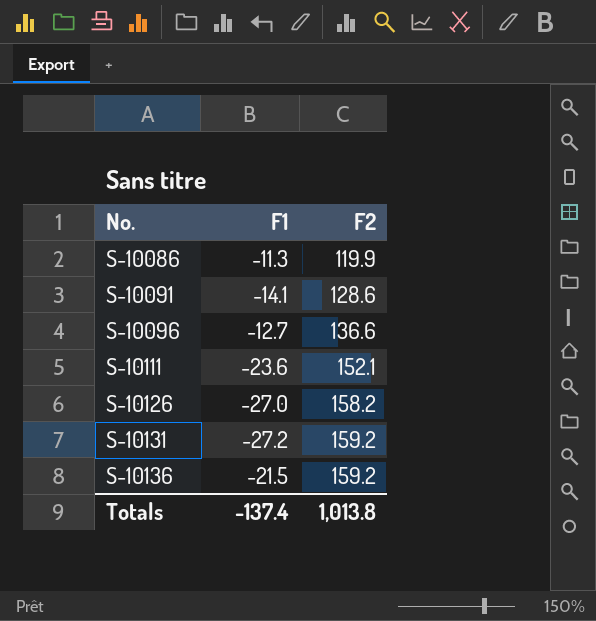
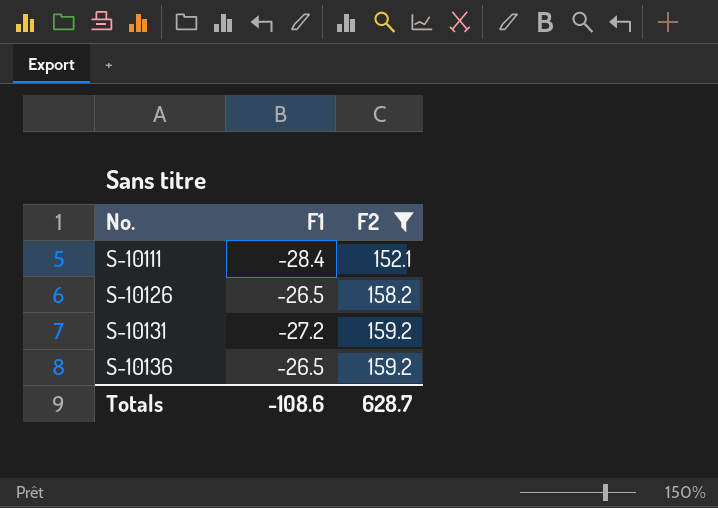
filter: none -> F2 >= 152.1
S-10111 | F1: -23.6 -> -28.4
S-10126 | F1: -27.0 -> -26.5
S-10136 | F1: -21.5 -> -26.5
Totals | F1: -137.4 -> -108.6
Totals | F2: 1,013.8 -> 628.7

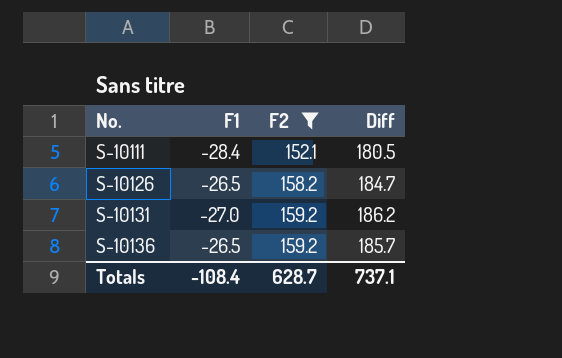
column Diff | formula: none -> [F2] - [F1]
S-10131 | F1: -27.2 -> -27.0
Totals | F1: -108.6 -> -108.4

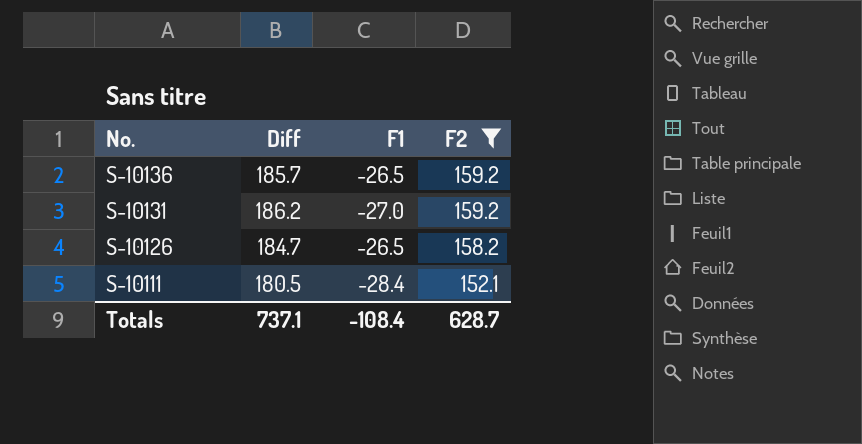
row order: No. ascending -> No. descending
column Diff | position: 4 -> 2

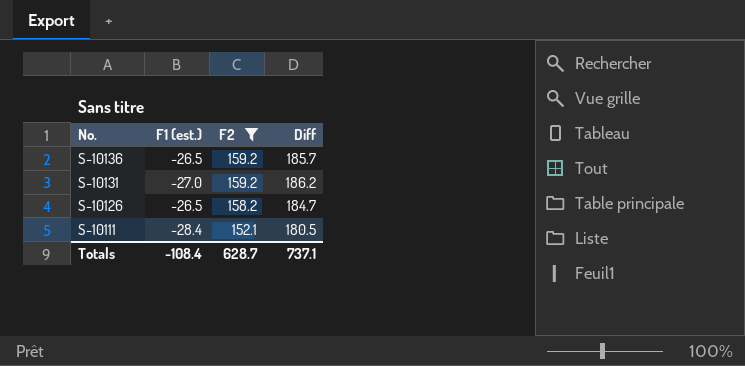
column name: F1 -> F1 (est.)
column Diff | position: 2 -> 4

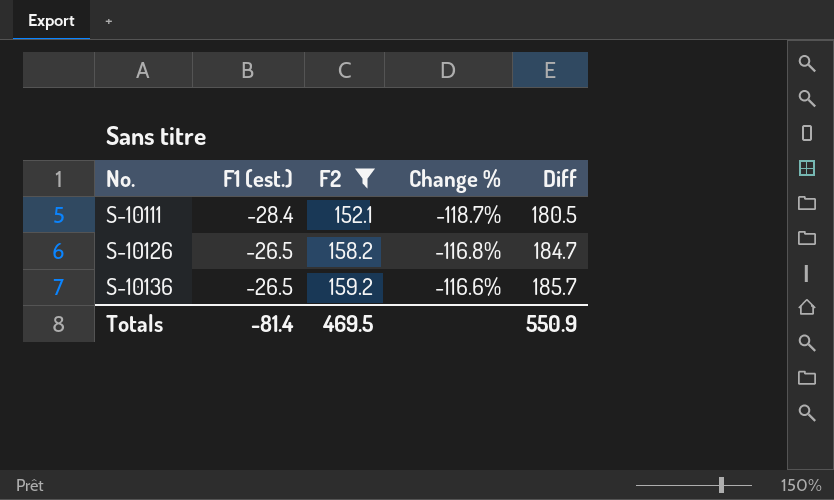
row order: No. descending -> No. ascending
column Change % | formula: none -> ([F1 (est.)] - [F2]) / [F2]
row S-10131: -27.0 | 159.2 | 186.2 -> none
Totals | F1 (est.): -108.4 -> -81.4
Totals | F2: 628.7 -> 469.5
Totals | Diff: 737.1 -> 550.9

